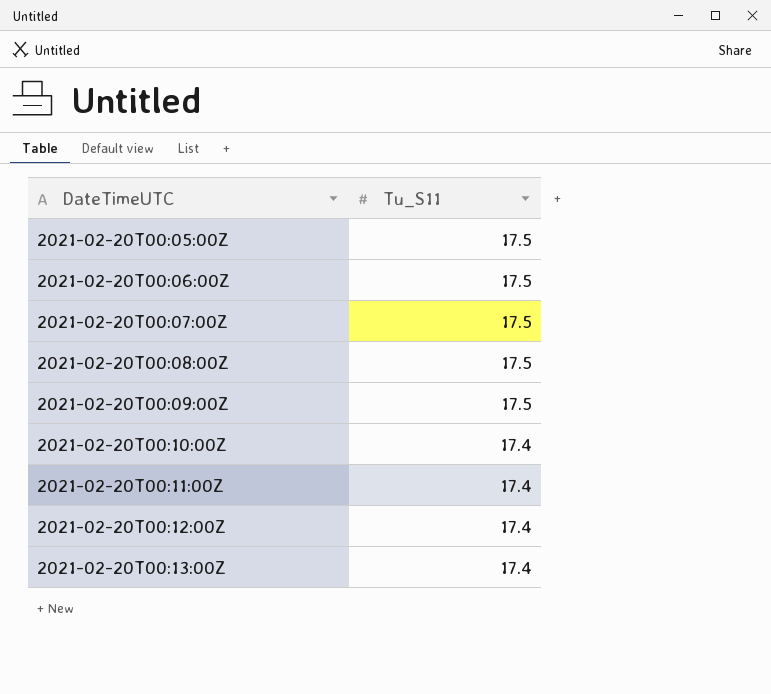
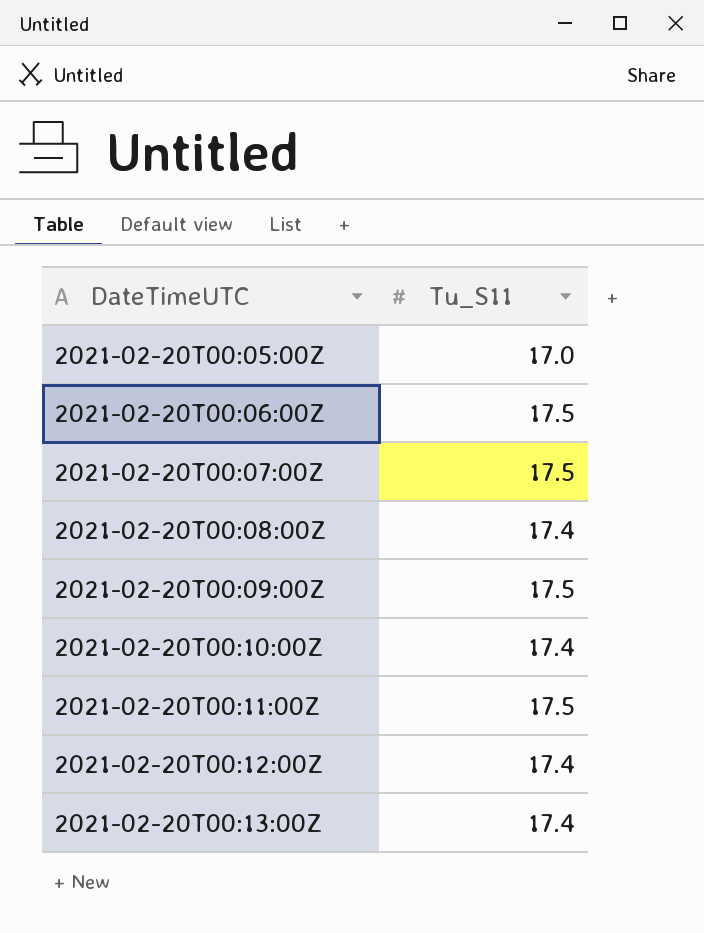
2021-02-20T00:05:00Z | Tu_S11: 17.5 -> 17.0
2021-02-20T00:08:00Z | Tu_S11: 17.5 -> 17.4
2021-02-20T00:11:00Z | Tu_S11: 17.4 -> 17.5

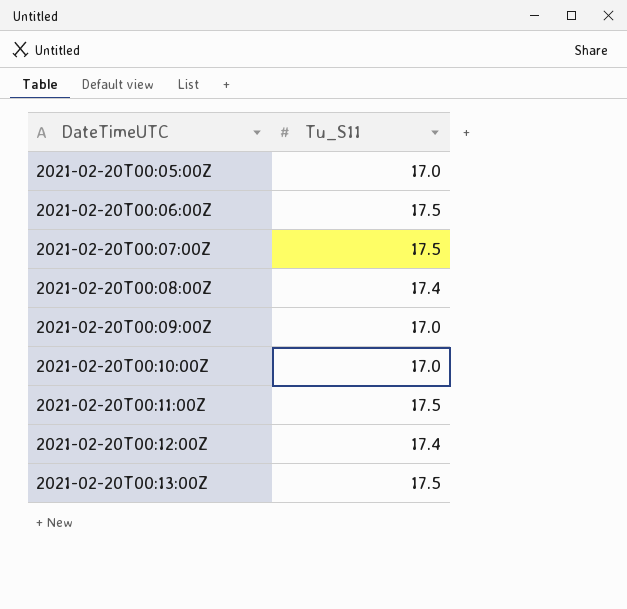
2021-02-20T00:09:00Z | Tu_S11: 17.5 -> 17.0
2021-02-20T00:10:00Z | Tu_S11: 17.4 -> 17.0
2021-02-20T00:13:00Z | Tu_S11: 17.4 -> 17.5

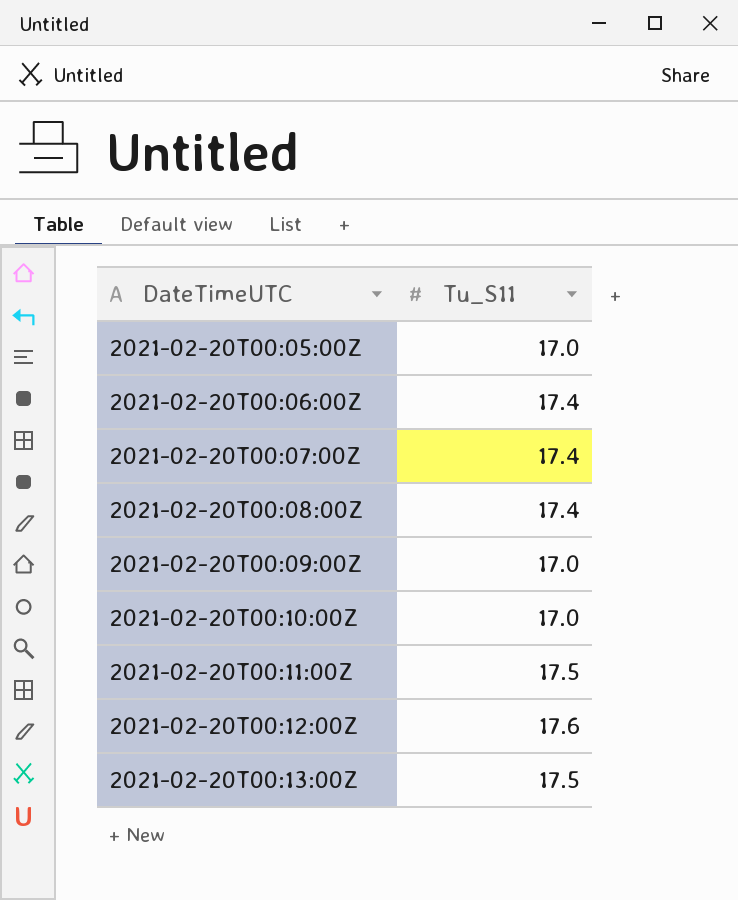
2021-02-20T00:06:00Z | Tu_S11: 17.5 -> 17.4
2021-02-20T00:07:00Z | Tu_S11: 17.5 -> 17.4
2021-02-20T00:12:00Z | Tu_S11: 17.4 -> 17.6

